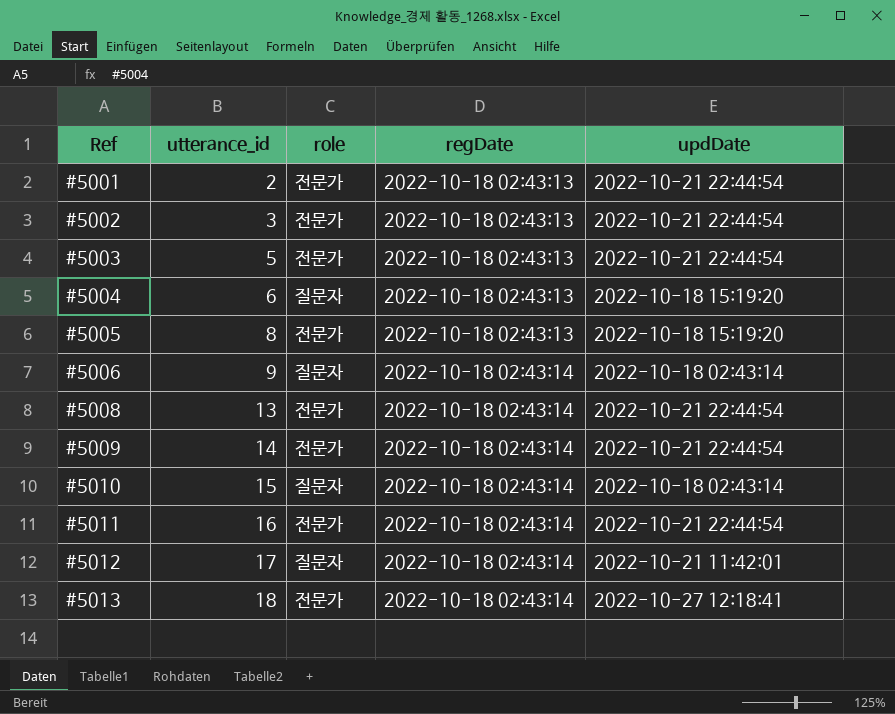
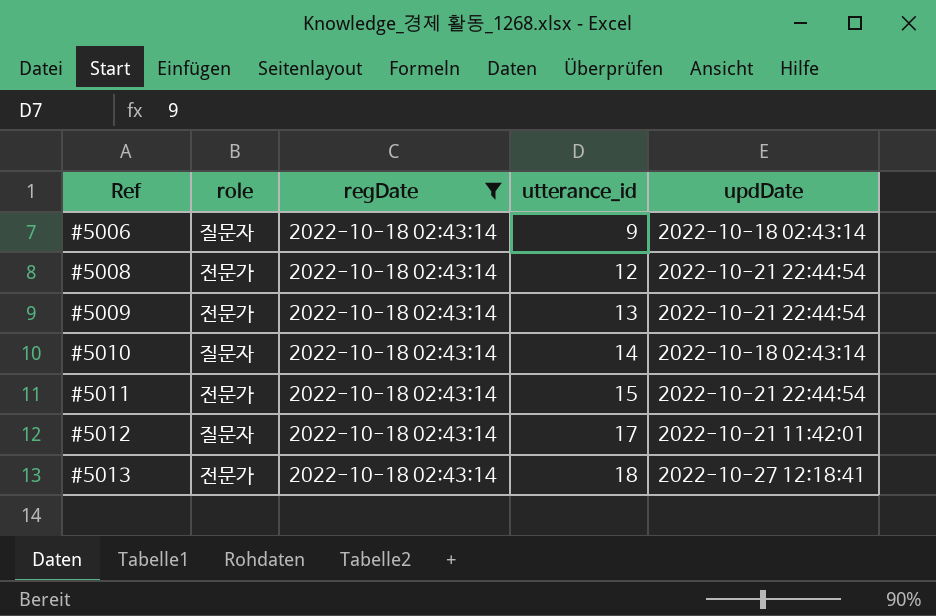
filter: none -> regDate = 2022-10-18 02:43:14
column utterance_id | position: 2 -> 4
#5008 | utterance_id: 13 -> 12
#5009 | utterance_id: 14 -> 13
#5010 | utterance_id: 15 -> 14
#5011 | utterance_id: 16 -> 15

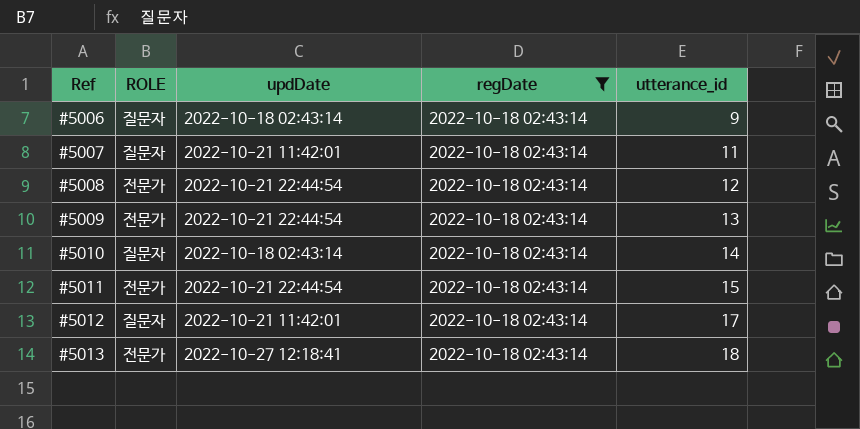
column name: role -> ROLE
column updDate | position: 5 -> 3
row #5007: none -> 질문자 | 2022-10-21 11:42:01 | 2022-10-18 02:43:14 | 11

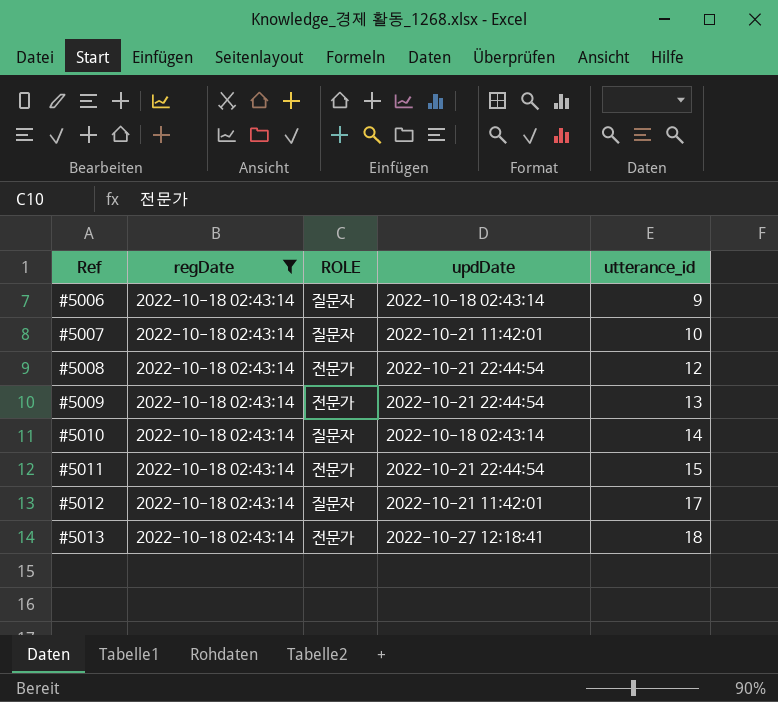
column regDate | position: 4 -> 2
#5007 | utterance_id: 11 -> 10

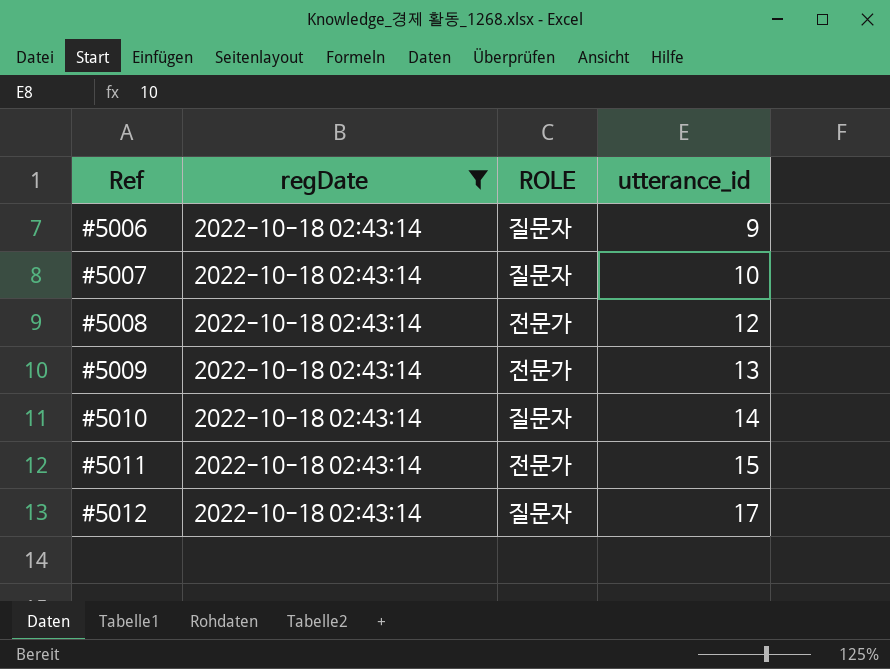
column updDate | position: 4 -> none
row #5013: 2022-10-18 02:43:14 | 전문가 | 2022-10-27 12:18:41 | 18 -> none

